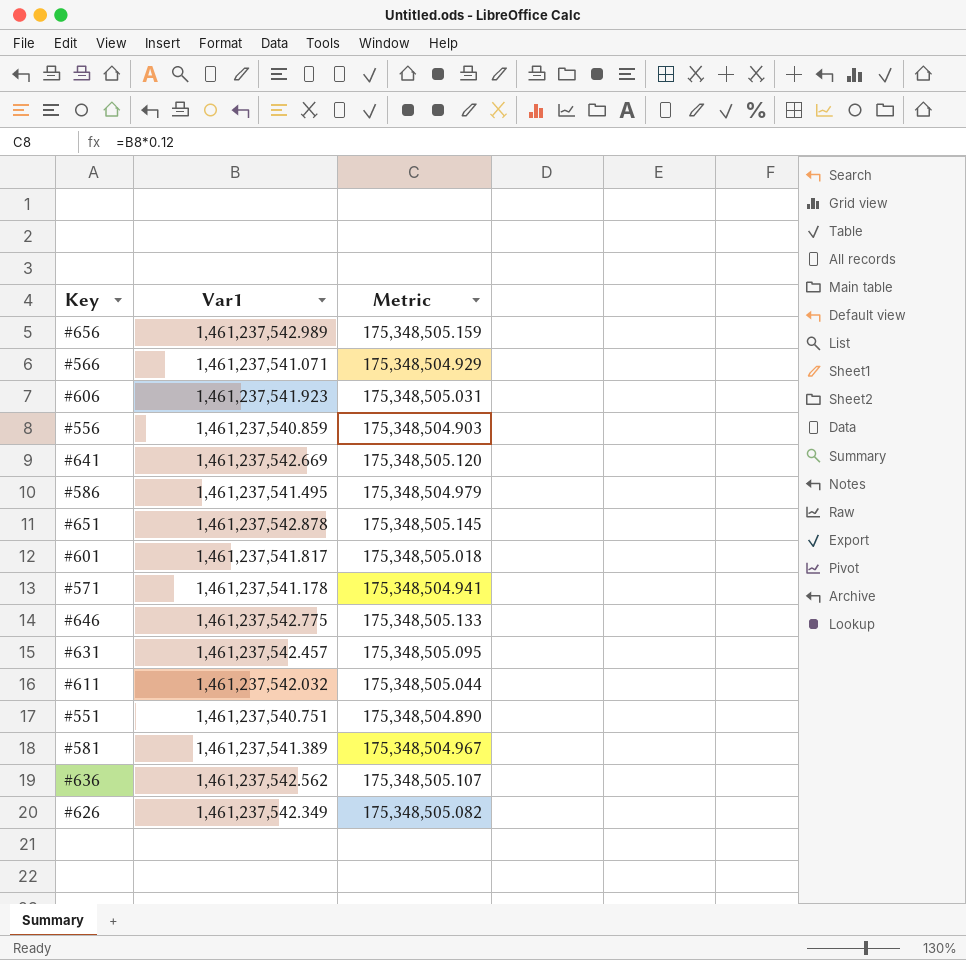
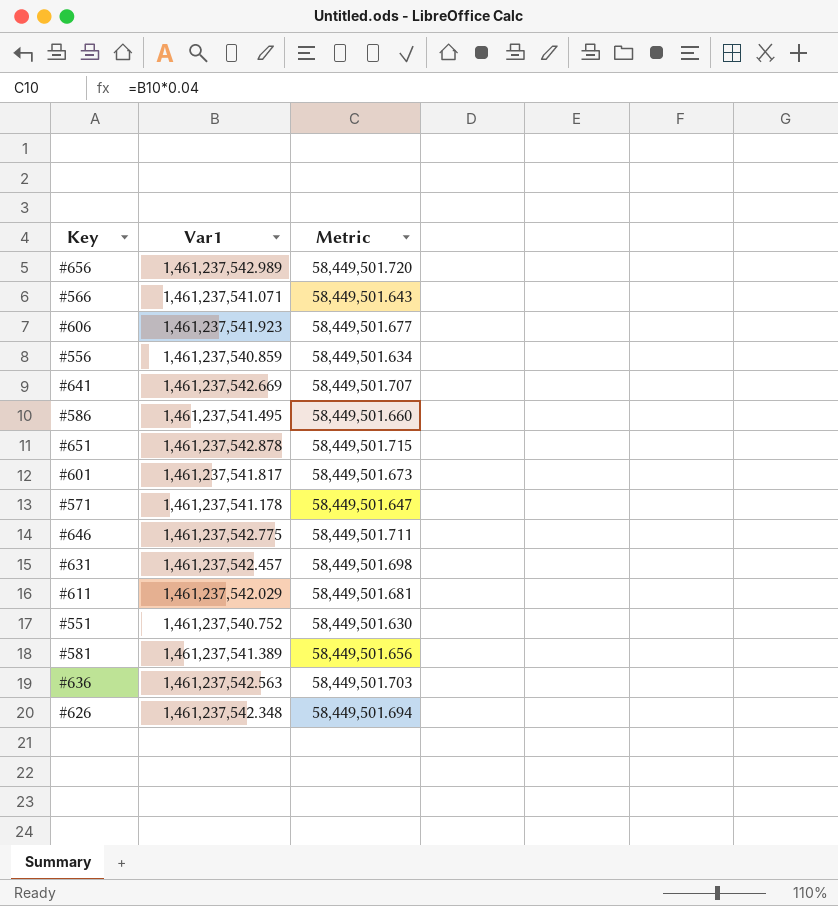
column Metric | formula: [Var1] * 0.12 -> [Var1] * 0.04
#611 | Var1: 1,461,237,542.032 -> 1,461,237,542.029
#551 | Var1: 1,461,237,540.751 -> 1,461,237,540.752
#636 | Var1: 1,461,237,542.562 -> 1,461,237,542.563
#626 | Var1: 1,461,237,542.349 -> 1,461,237,542.348

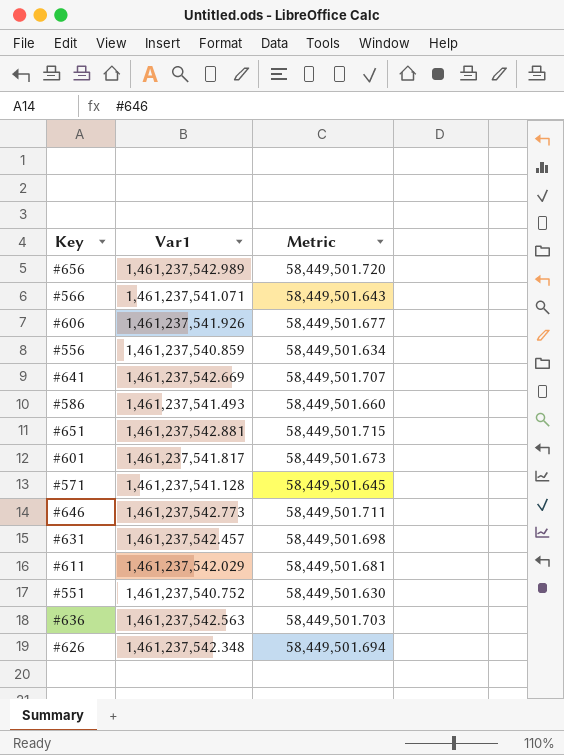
row #581: 1,461,237,541.389 | 58,449,501.656 -> none
#606 | Var1: 1,461,237,541.923 -> 1,461,237,541.926
#586 | Var1: 1,461,237,541.495 -> 1,461,237,541.493
#651 | Var1: 1,461,237,542.878 -> 1,461,237,542.881
#571 | Var1: 1,461,237,541.178 -> 1,461,237,541.128
#571 | Metric: 58,449,501.647 -> 58,449,501.645
#646 | Var1: 1,461,237,542.775 -> 1,461,237,542.773

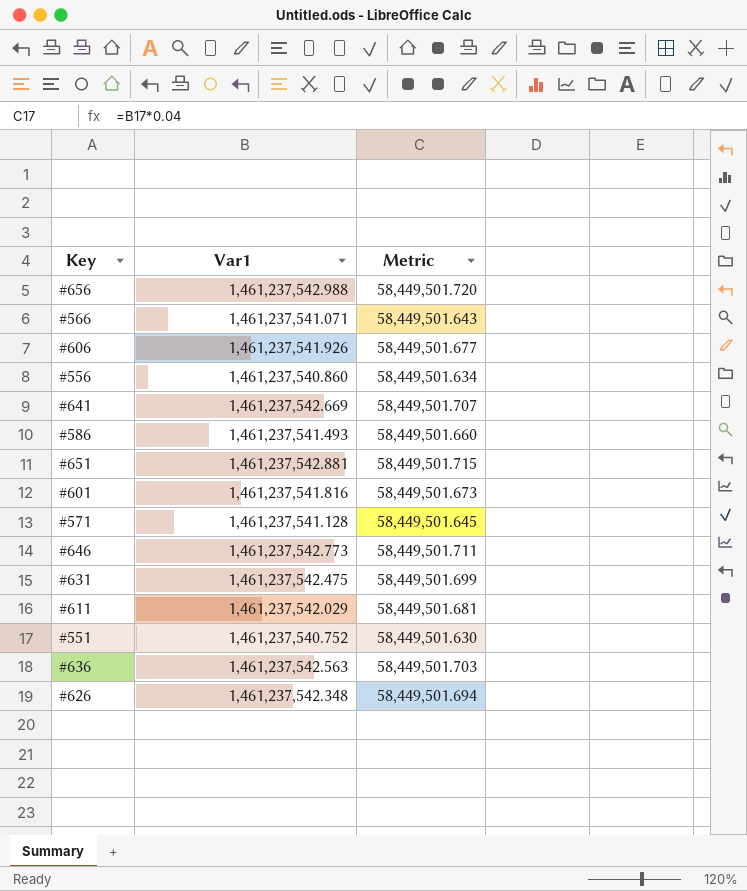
#656 | Var1: 1,461,237,542.989 -> 1,461,237,542.988
#556 | Var1: 1,461,237,540.859 -> 1,461,237,540.860
#601 | Var1: 1,461,237,541.817 -> 1,461,237,541.816
#631 | Var1: 1,461,237,542.457 -> 1,461,237,542.475
#631 | Metric: 58,449,501.698 -> 58,449,501.699

